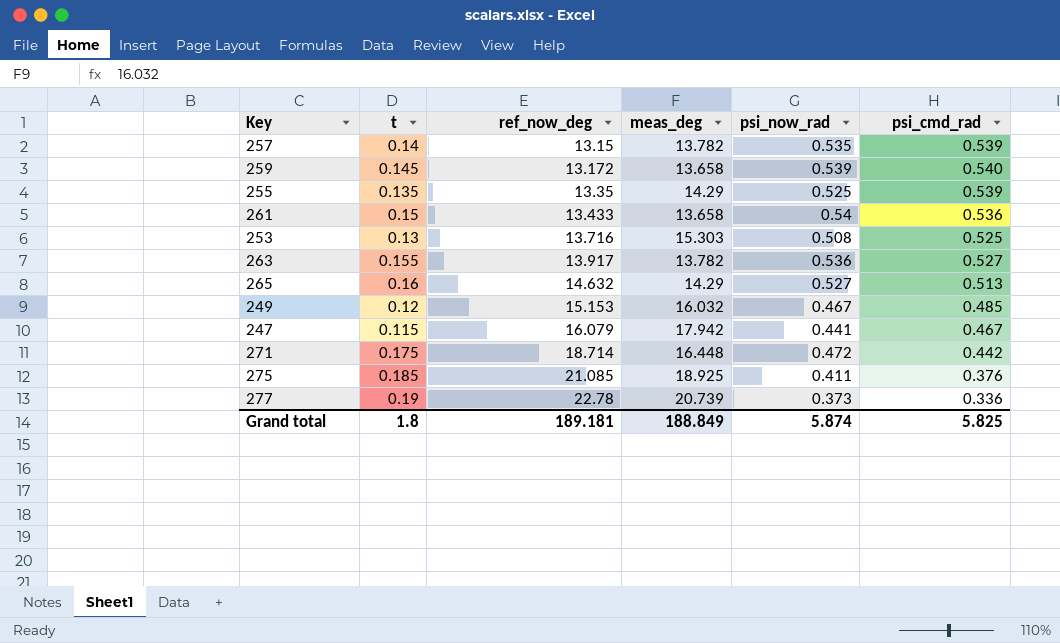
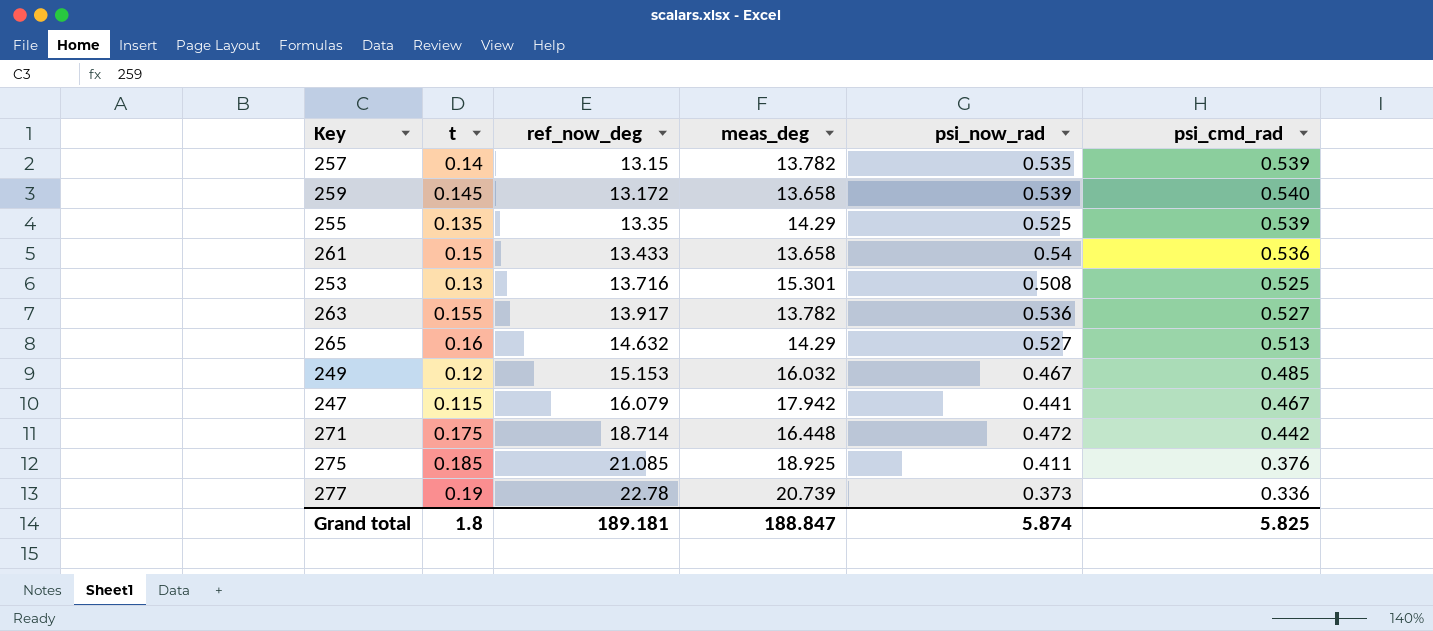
253 | meas_deg: 15.303 -> 15.301
Grand total | meas_deg: 188.849 -> 188.847

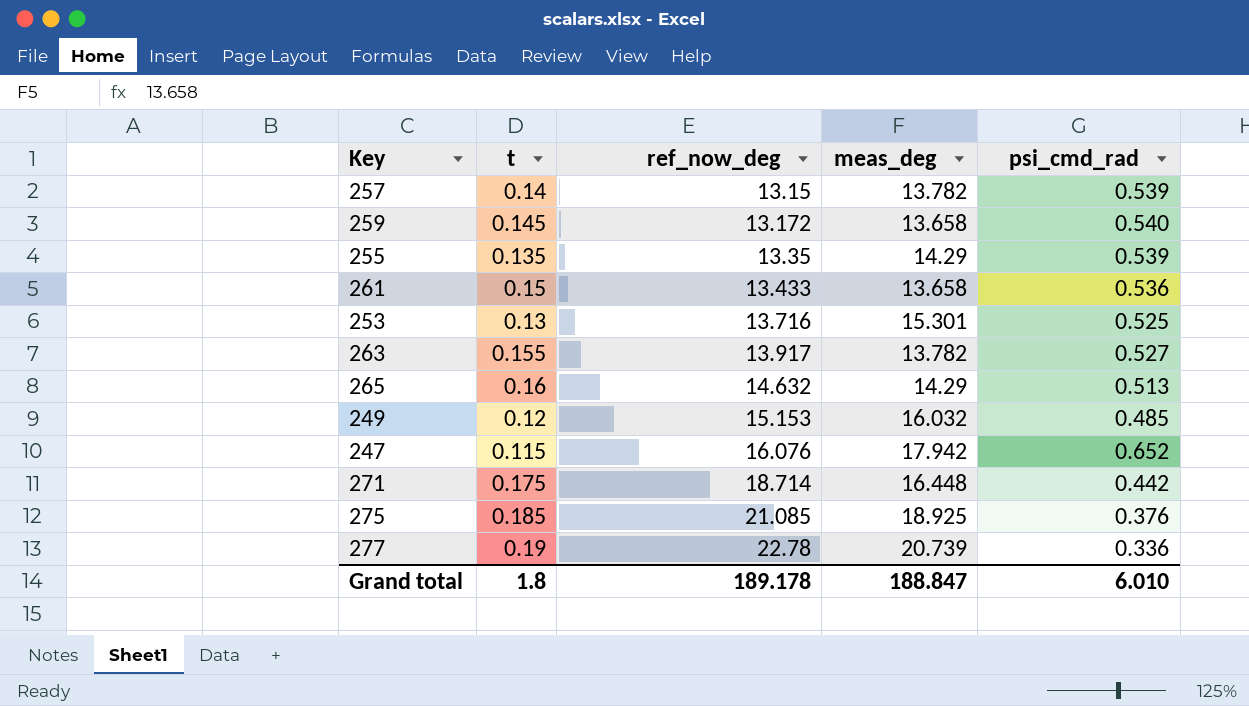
column psi_now_rad | position: 5 -> none
247 | ref_now_deg: 16.079 -> 16.076
247 | psi_cmd_rad: 0.467 -> 0.652
Grand total | ref_now_deg: 189.181 -> 189.178
Grand total | psi_cmd_rad: 5.825 -> 6.010

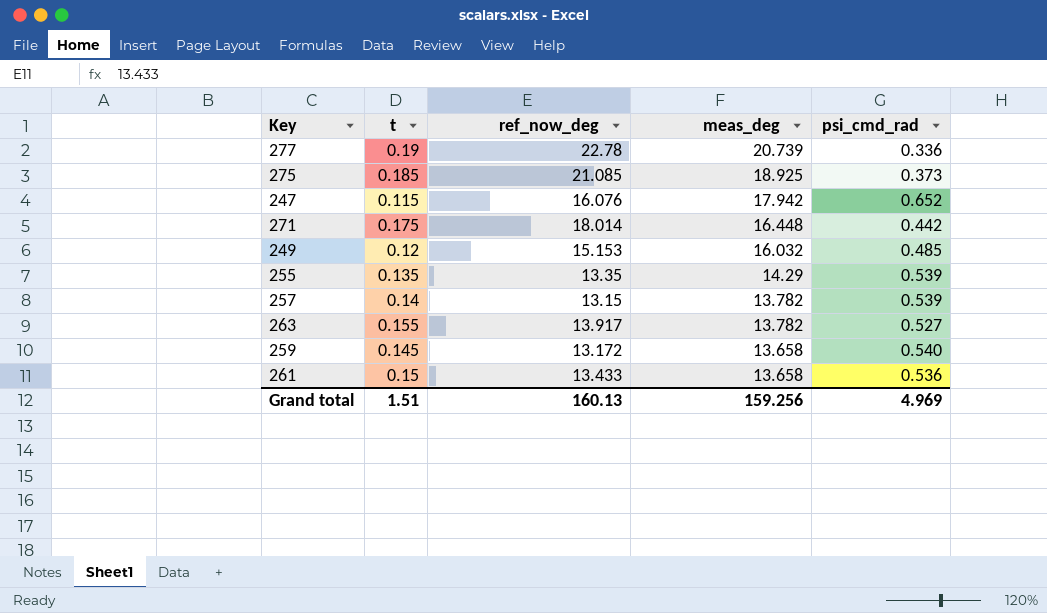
row order: ref_now_deg ascending -> meas_deg descending
row 253: 0.13 | 13.716 | 15.301 | 0.525 -> none
row 265: 0.16 | 14.632 | 14.29 | 0.513 -> none
275 | psi_cmd_rad: 0.376 -> 0.373
271 | ref_now_deg: 18.714 -> 18.014
Grand total | t: 1.8 -> 1.51
Grand total | ref_now_deg: 189.178 -> 160.13
Grand total | meas_deg: 188.847 -> 159.256
Grand total | psi_cmd_rad: 6.010 -> 4.969

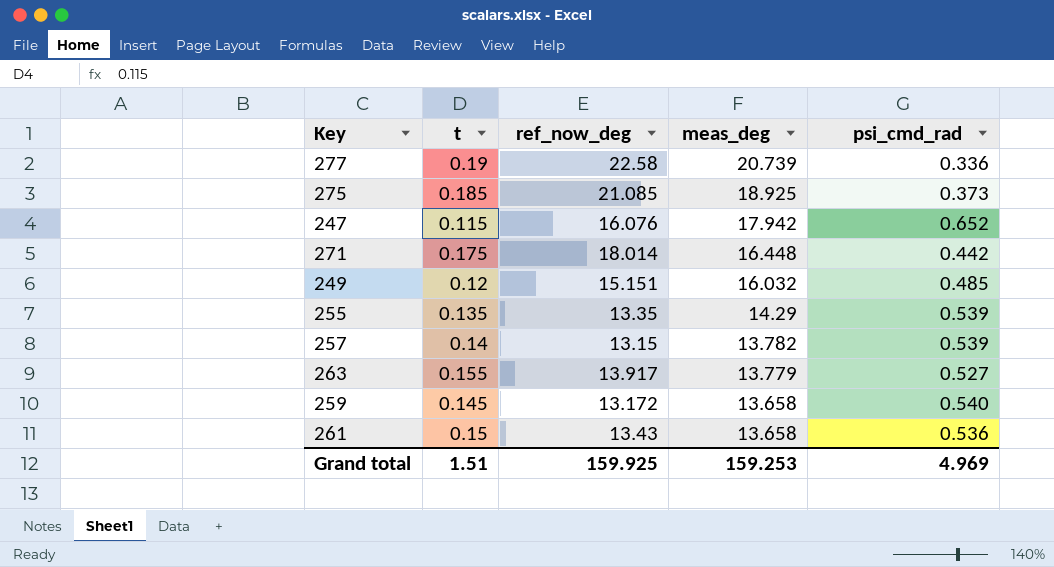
277 | ref_now_deg: 22.78 -> 22.58
249 | ref_now_deg: 15.153 -> 15.151
263 | meas_deg: 13.782 -> 13.779
261 | ref_now_deg: 13.433 -> 13.43
Grand total | ref_now_deg: 160.13 -> 159.925
Grand total | meas_deg: 159.256 -> 159.253

